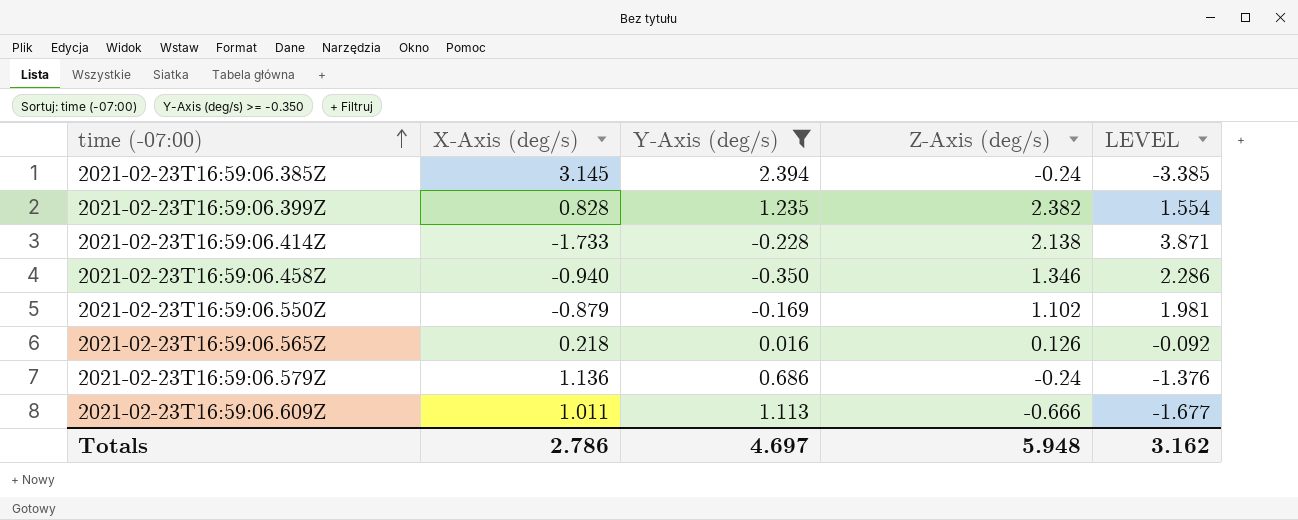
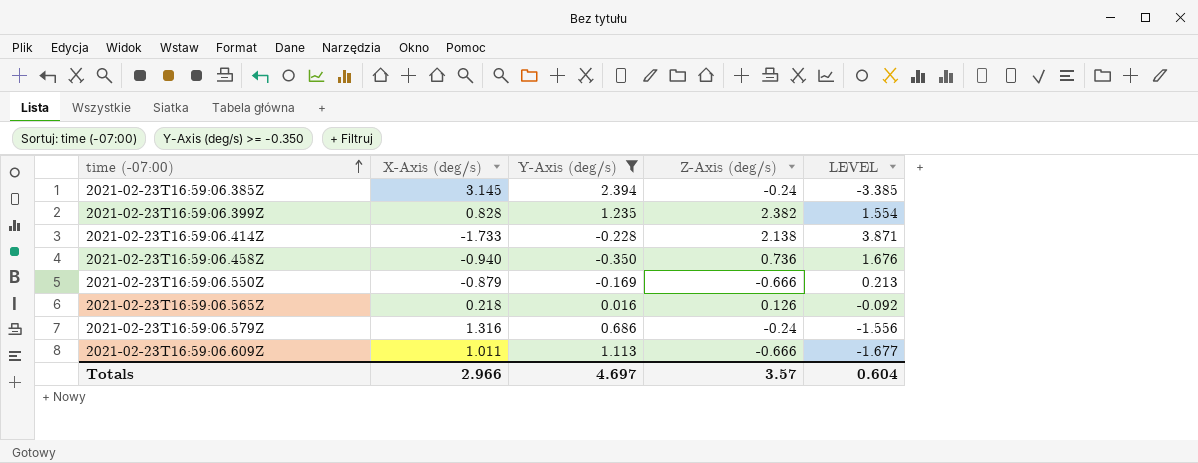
2021-02-23T16:59:06.458Z | Z-Axis (deg/s): 1.346 -> 0.736
2021-02-23T16:59:06.458Z | LEVEL: 2.286 -> 1.676
2021-02-23T16:59:06.550Z | Z-Axis (deg/s): 1.102 -> -0.666
2021-02-23T16:59:06.550Z | LEVEL: 1.981 -> 0.213
2021-02-23T16:59:06.579Z | X-Axis (deg/s): 1.136 -> 1.316
2021-02-23T16:59:06.579Z | LEVEL: -1.376 -> -1.556
Totals | X-Axis (deg/s): 2.786 -> 2.966
Totals | Z-Axis (deg/s): 5.948 -> 3.57
Totals | LEVEL: 3.162 -> 0.604

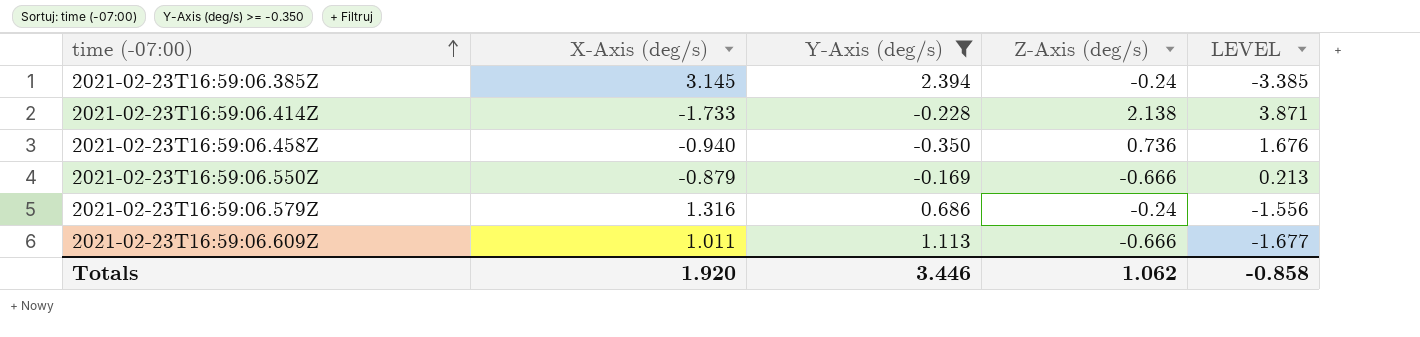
row 2021-02-23T16:59:06.399Z: 0.828 | 1.235 | 2.382 | 1.554 -> none
row 2021-02-23T16:59:06.565Z: 0.218 | 0.016 | 0.126 | -0.092 -> none
Totals | X-Axis (deg/s): 2.966 -> 1.920
Totals | Y-Axis (deg/s): 4.697 -> 3.446
Totals | Z-Axis (deg/s): 3.57 -> 1.062
Totals | LEVEL: 0.604 -> -0.858

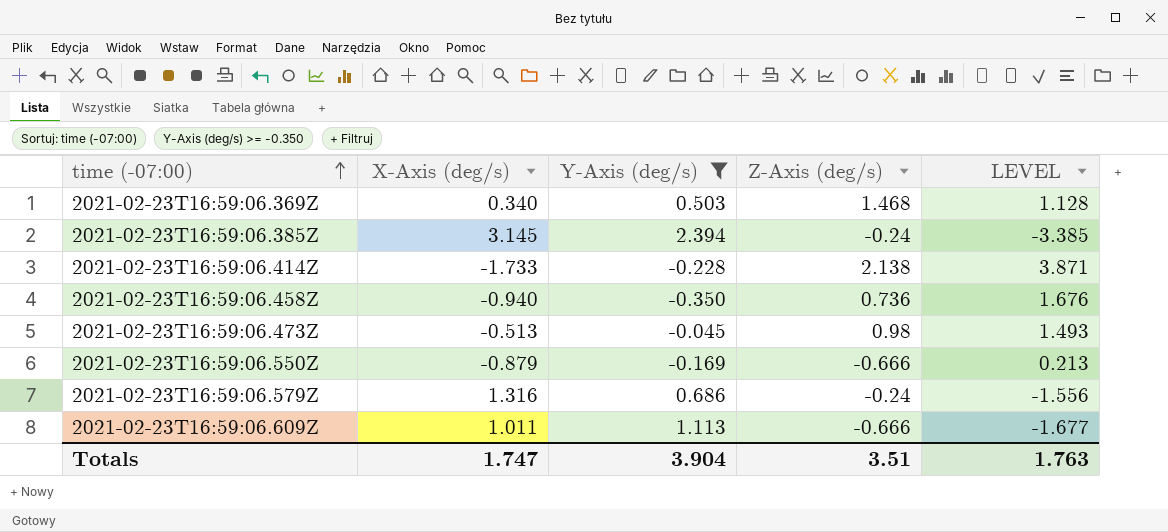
row 2021-02-23T16:59:06.369Z: none -> 0.340 | 0.503 | 1.468 | 1.128
row 2021-02-23T16:59:06.473Z: none -> -0.513 | -0.045 | 0.98 | 1.493
Totals | X-Axis (deg/s): 1.920 -> 1.747
Totals | Y-Axis (deg/s): 3.446 -> 3.904
Totals | Z-Axis (deg/s): 1.062 -> 3.51
Totals | LEVEL: -0.858 -> 1.763

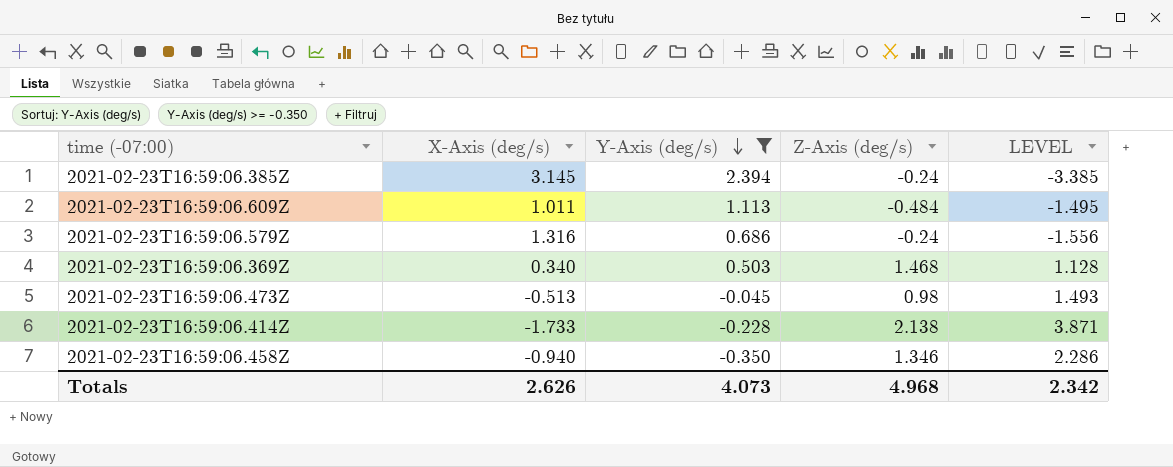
row order: time (-07:00) ascending -> Y-Axis (deg/s) descending
row 2021-02-23T16:59:06.550Z: -0.879 | -0.169 | -0.666 | 0.213 -> none
2021-02-23T16:59:06.609Z | Z-Axis (deg/s): -0.666 -> -0.484
2021-02-23T16:59:06.609Z | LEVEL: -1.677 -> -1.495
2021-02-23T16:59:06.458Z | Z-Axis (deg/s): 0.736 -> 1.346
2021-02-23T16:59:06.458Z | LEVEL: 1.676 -> 2.286
Totals | X-Axis (deg/s): 1.747 -> 2.626
Totals | Y-Axis (deg/s): 3.904 -> 4.073
Totals | Z-Axis (deg/s): 3.51 -> 4.968
Totals | LEVEL: 1.763 -> 2.342

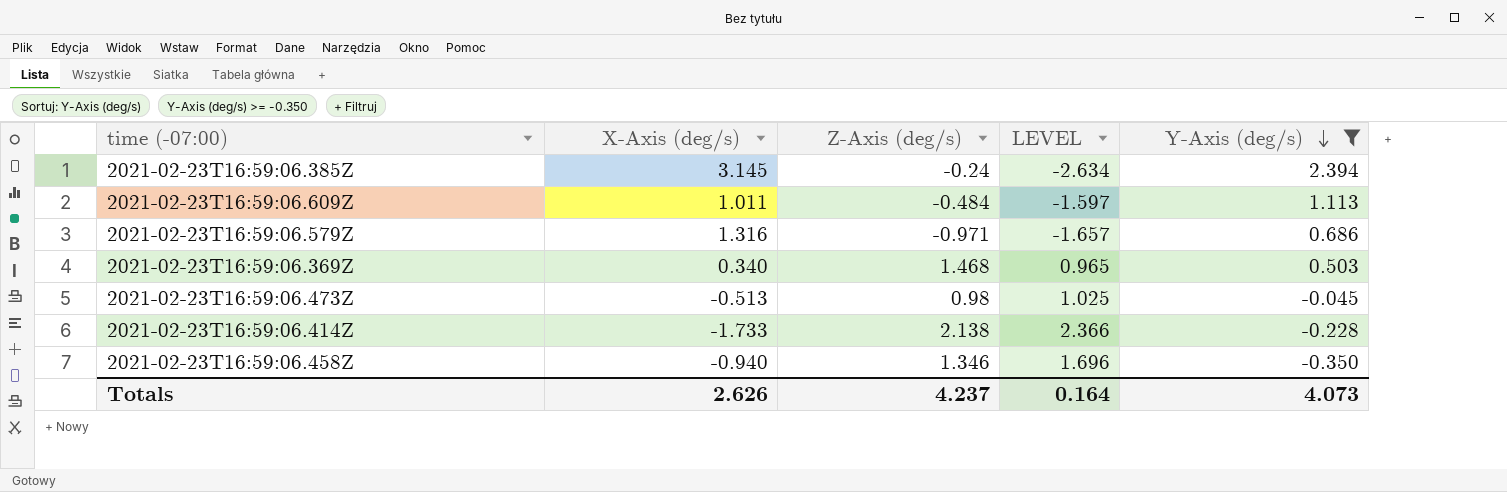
column LEVEL | formula: [Z-Axis (deg/s)] - [X-Axis (deg/s)] -> [Z-Axis (deg/s)] - [Y-Axis (deg/s)]
column Y-Axis (deg/s) | position: 3 -> 5
2021-02-23T16:59:06.579Z | Z-Axis (deg/s): -0.24 -> -0.971
Totals | Z-Axis (deg/s): 4.968 -> 4.237
Totals | LEVEL: 2.342 -> 0.164

